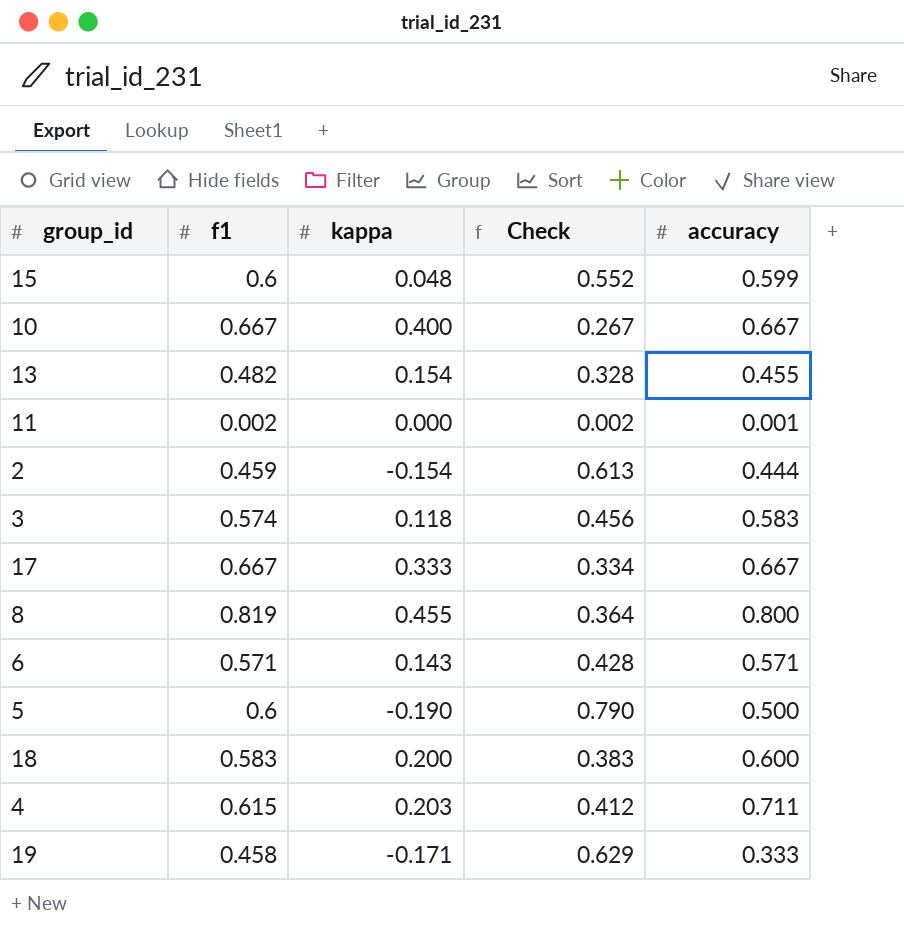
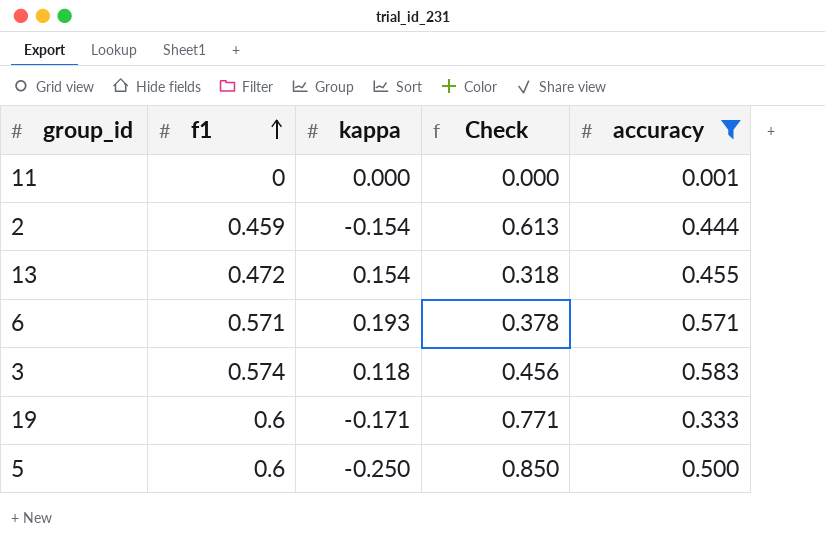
filter: none -> accuracy <= 0.583
row order: none -> f1 ascending
11 | f1: 0.002 -> 0
11 | Check: 0.002 -> 0.000
13 | f1: 0.482 -> 0.472
13 | Check: 0.328 -> 0.318
6 | kappa: 0.143 -> 0.193
6 | Check: 0.428 -> 0.378
19 | f1: 0.458 -> 0.6
19 | Check: 0.629 -> 0.771
5 | kappa: -0.190 -> -0.250
5 | Check: 0.790 -> 0.850

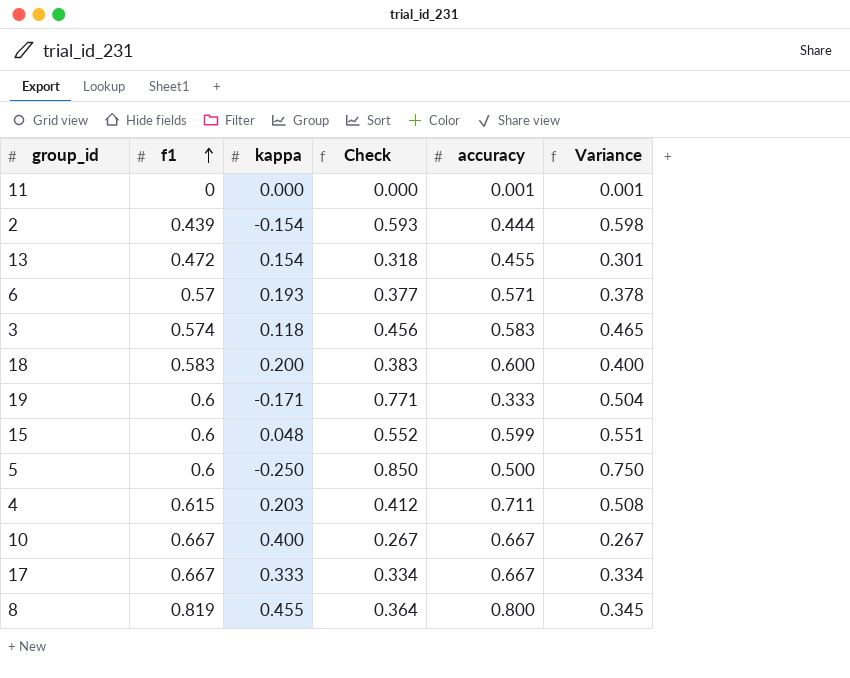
filter: accuracy <= 0.583 -> none
column Variance | formula: none -> [accuracy] - [kappa]
2 | f1: 0.459 -> 0.439
2 | Check: 0.613 -> 0.593
6 | f1: 0.571 -> 0.57
6 | Check: 0.378 -> 0.377

